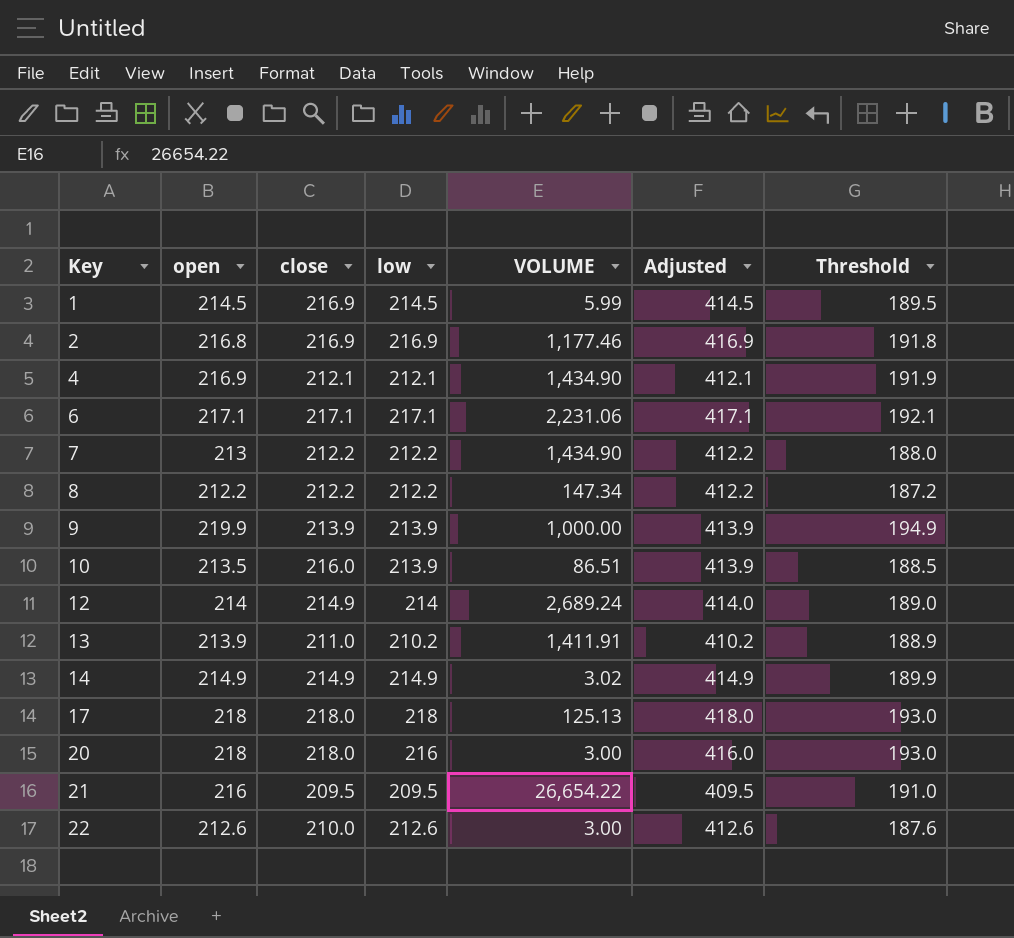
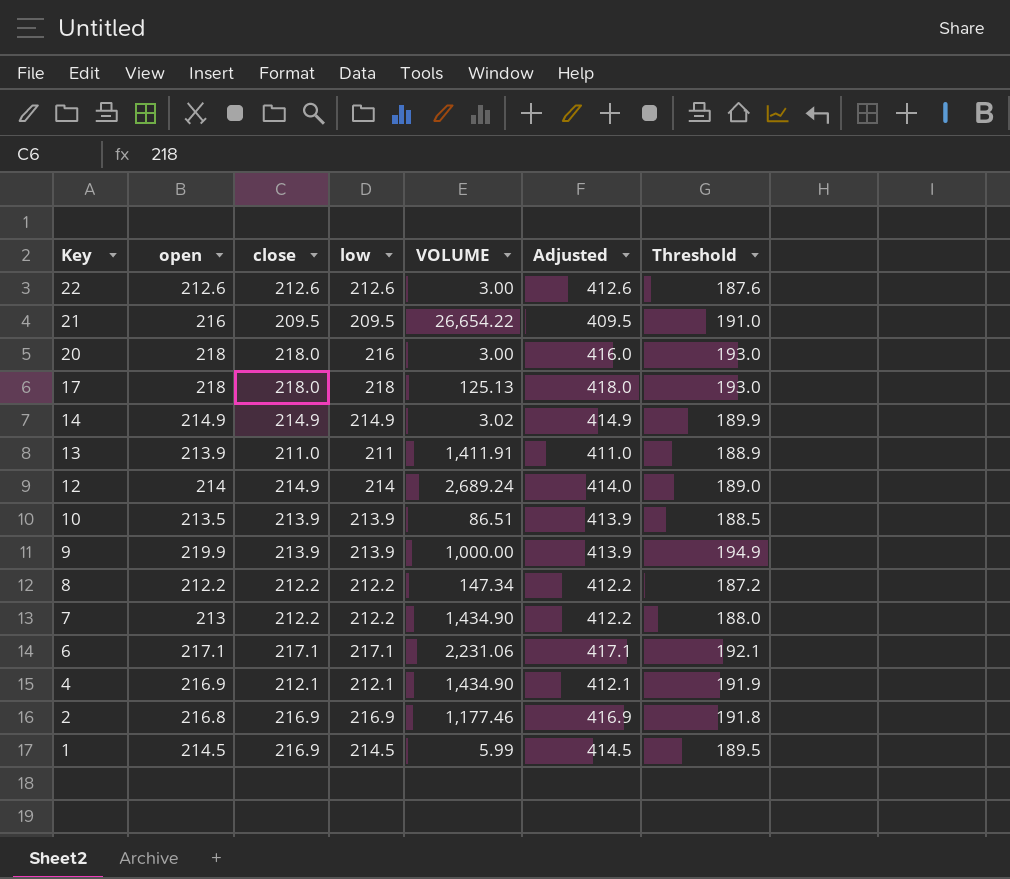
row order: Key ascending -> Key descending
22 | close: 210.0 -> 212.6
13 | low: 210.2 -> 211
13 | Adjusted: 410.2 -> 411.0
10 | close: 216.0 -> 213.9

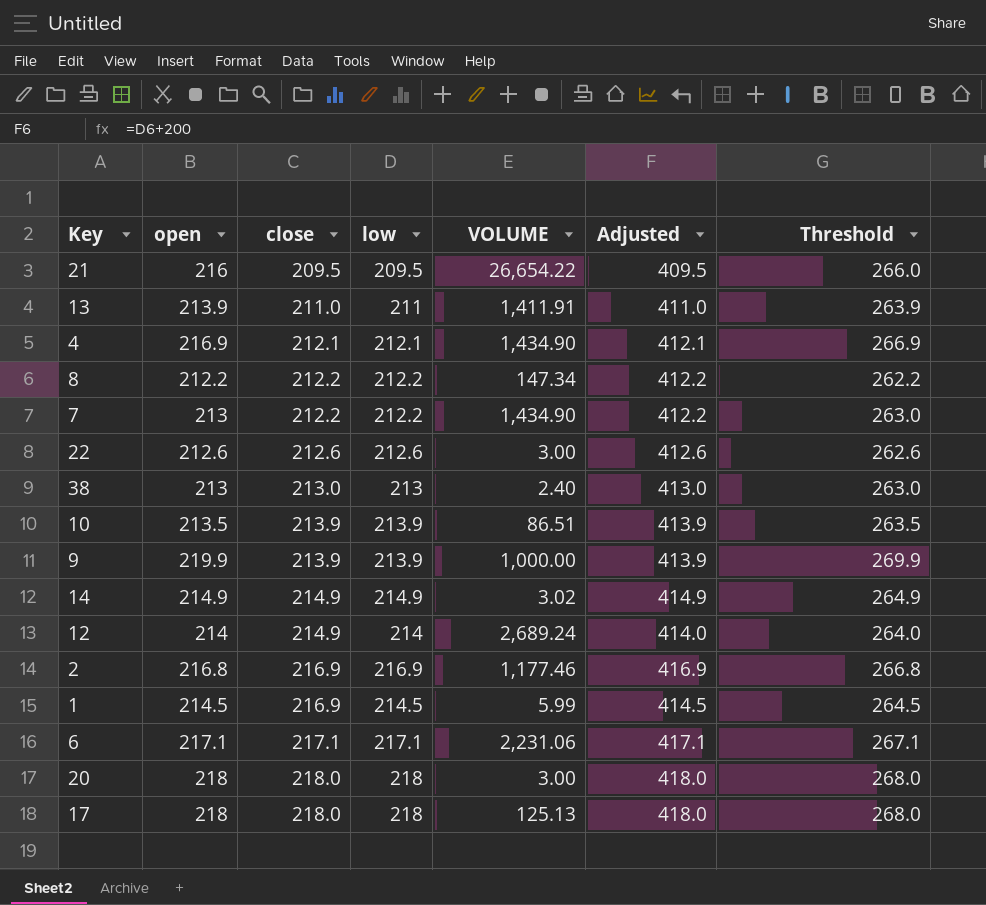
row order: Key descending -> close ascending
column Threshold | formula: [open] - 25 -> [open] + 50
row 38: none -> 213 | 213.0 | 213 | 2.40 | 413.0 | 263.0
20 | low: 216 -> 218
20 | Adjusted: 416.0 -> 418.0

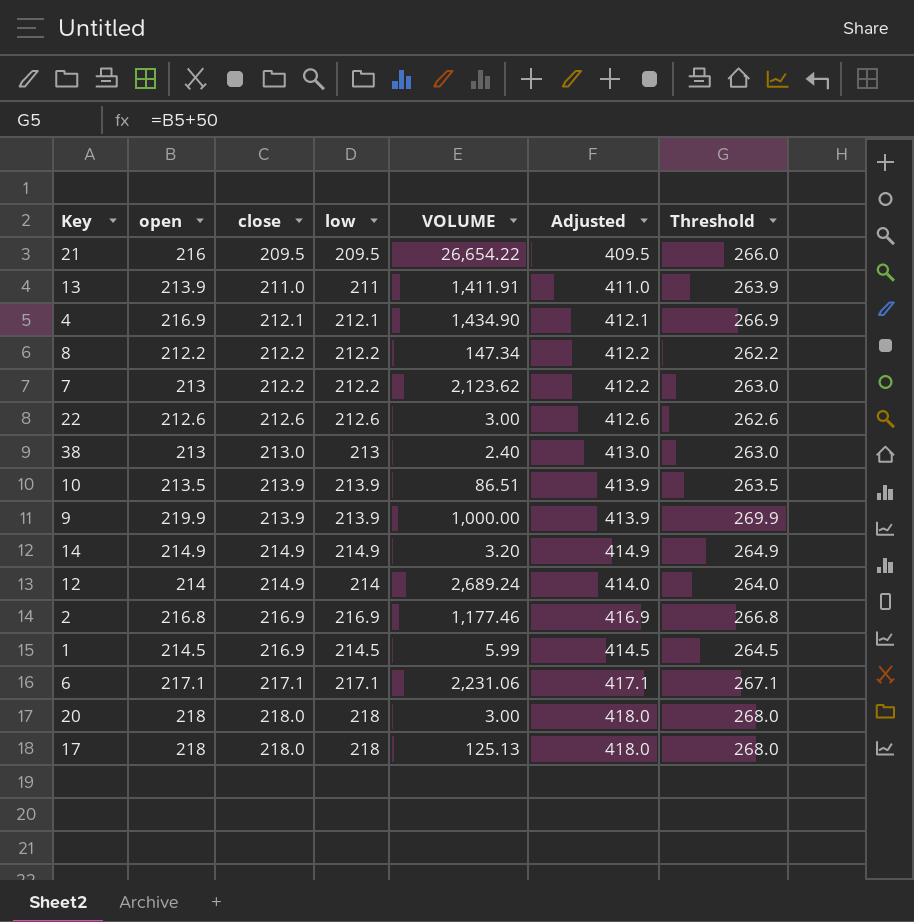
7 | VOLUME: 1,434.90 -> 2,123.62
14 | VOLUME: 3.02 -> 3.20

